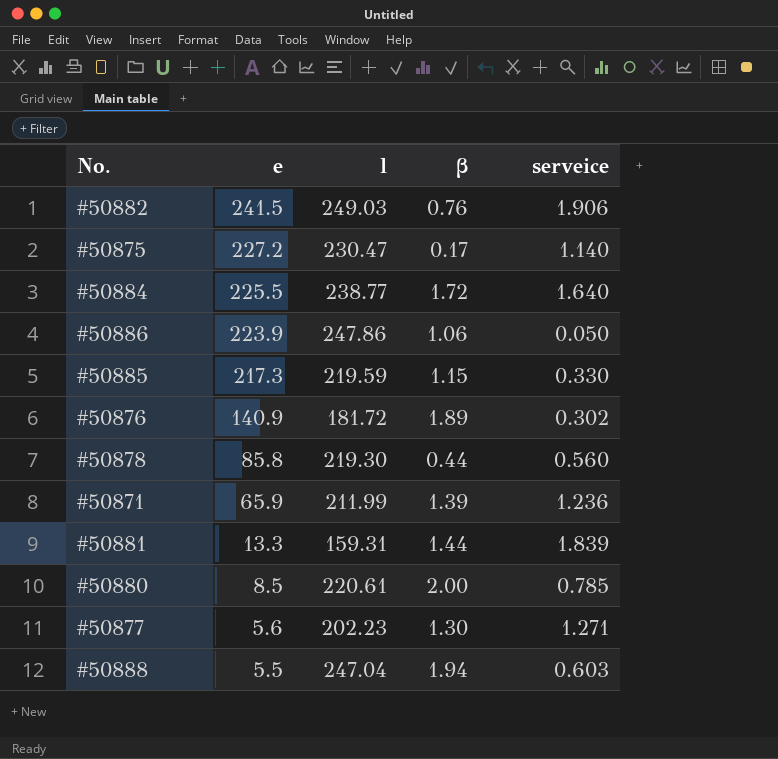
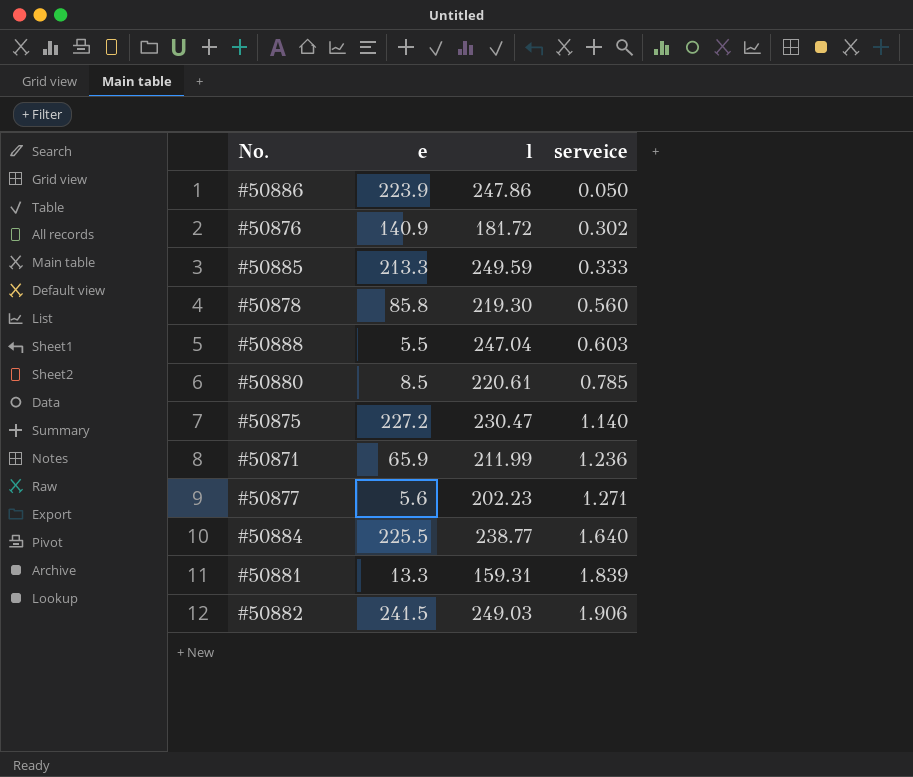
row order: e descending -> serveice ascending
column β | position: 4 -> none
#50885 | e: 217.3 -> 213.3
#50885 | l: 219.59 -> 249.59
#50885 | serveice: 0.330 -> 0.333

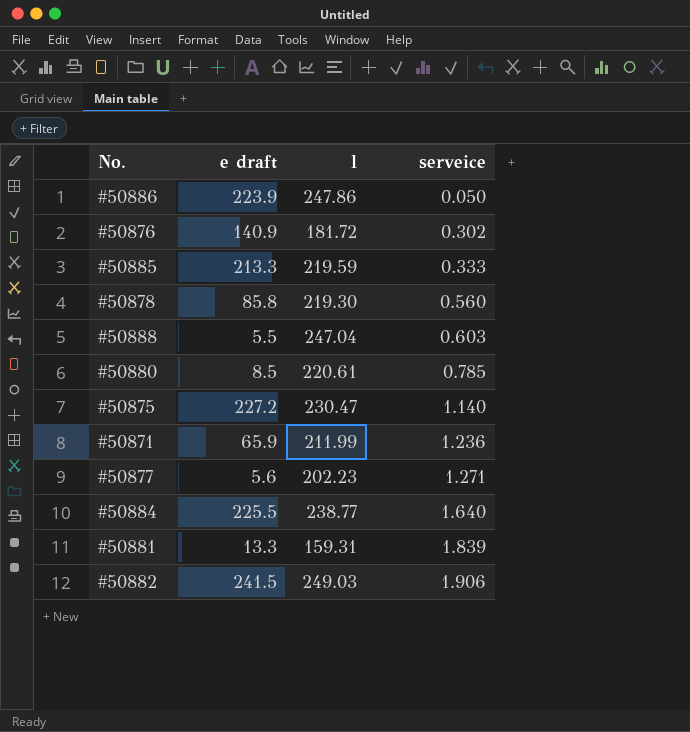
column name: e -> e draft
#50885 | l: 249.59 -> 219.59

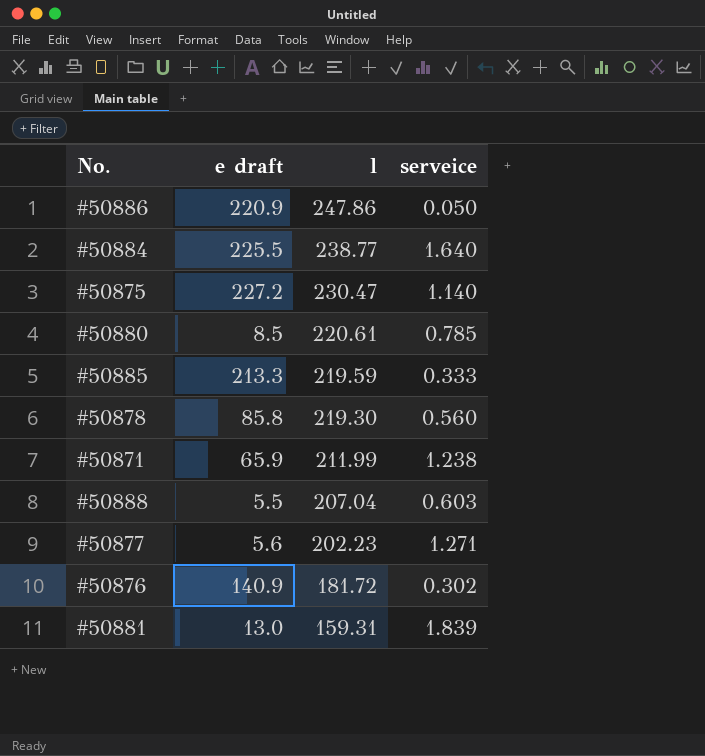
row order: serveice ascending -> l descending
row #50882: 241.5 | 249.03 | 1.906 -> none
#50886 | e draft: 223.9 -> 220.9
#50871 | serveice: 1.236 -> 1.238
#50888 | l: 247.04 -> 207.04
#50881 | e draft: 13.3 -> 13.0

